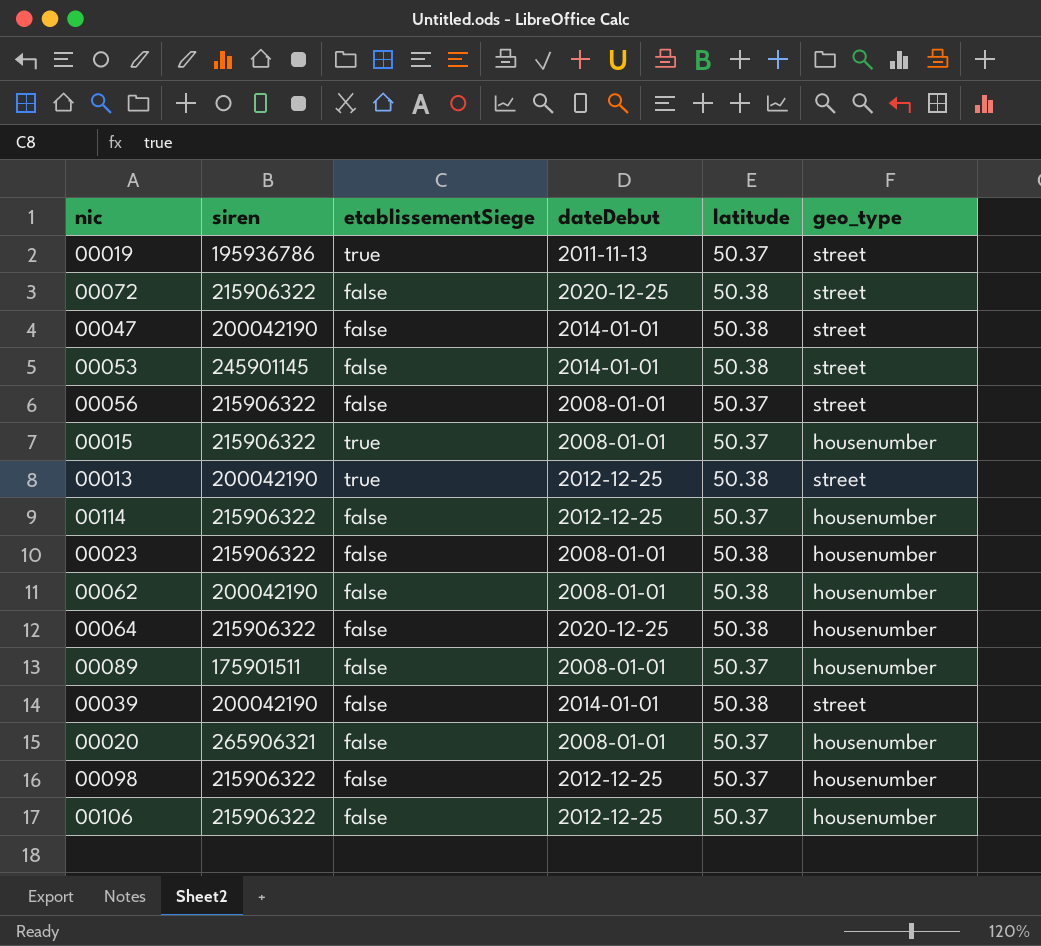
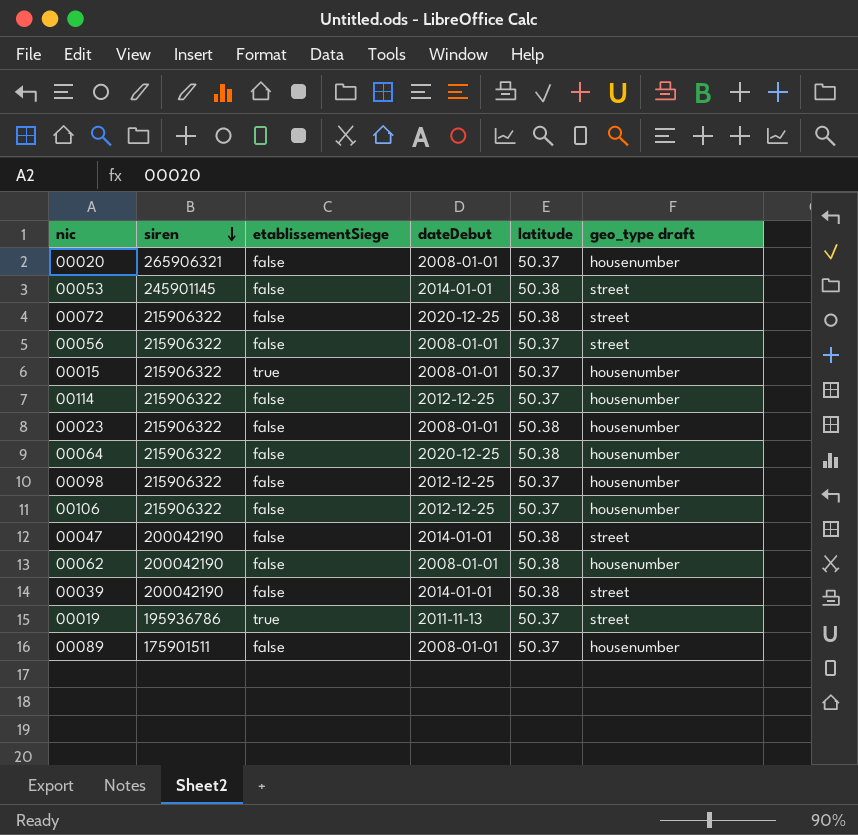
row order: none -> siren descending
column name: geo_type -> geo_type draft
row 00013: 200042190 | true | 2012-12-25 | 50.38 | street -> none

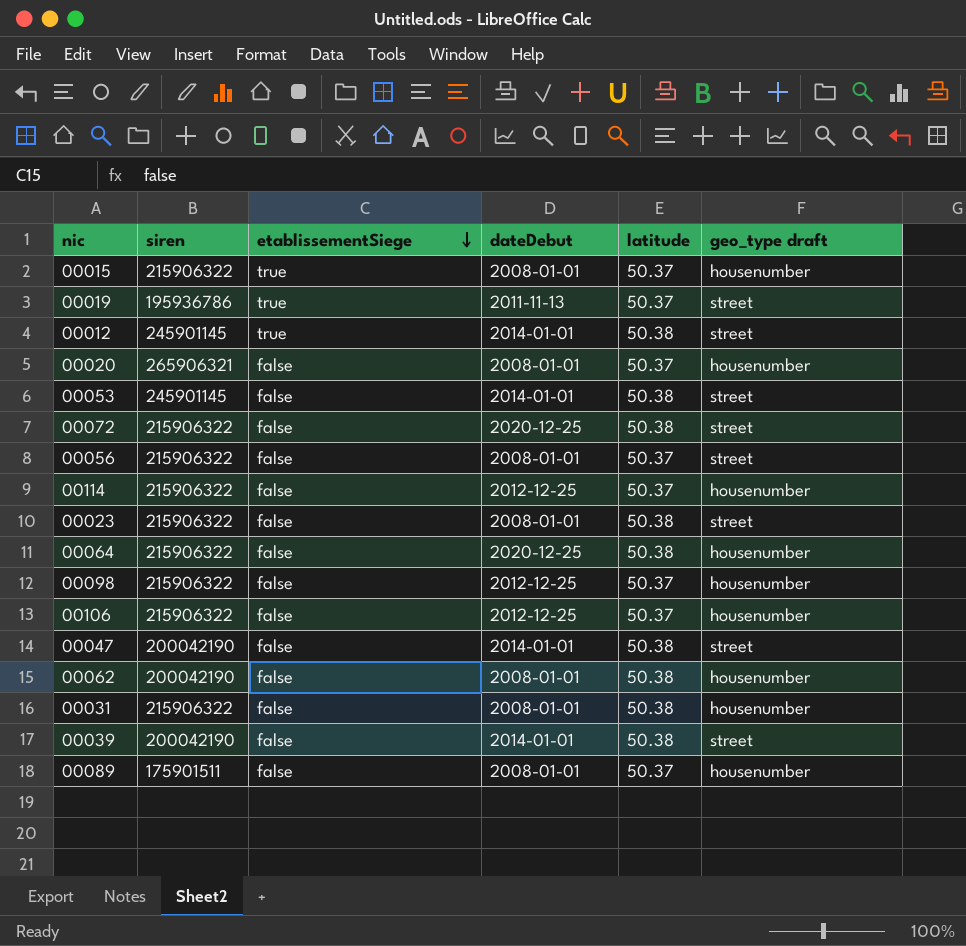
row order: siren descending -> etablissementSiege descending
row 00012: none -> 245901145 | true | 2014-01-01 | 50.38 | street
00023 | geo_type draft: housenumber -> street
row 00031: none -> 215906322 | false | 2008-01-01 | 50.38 | housenumber

